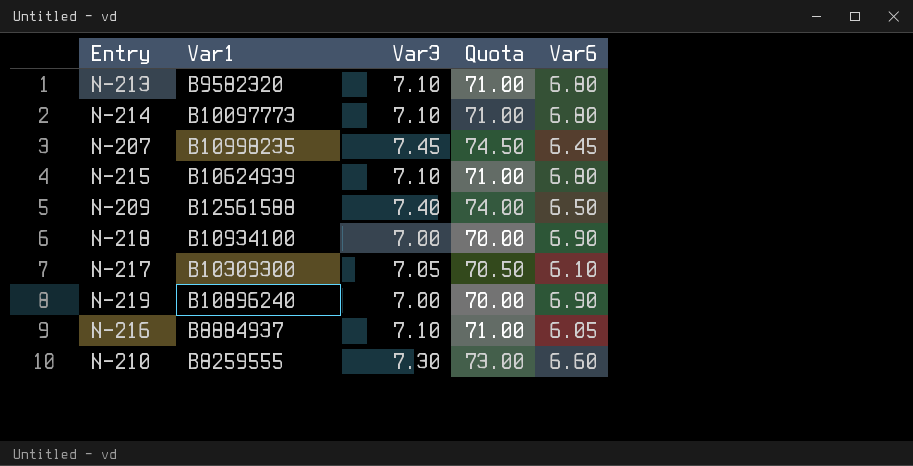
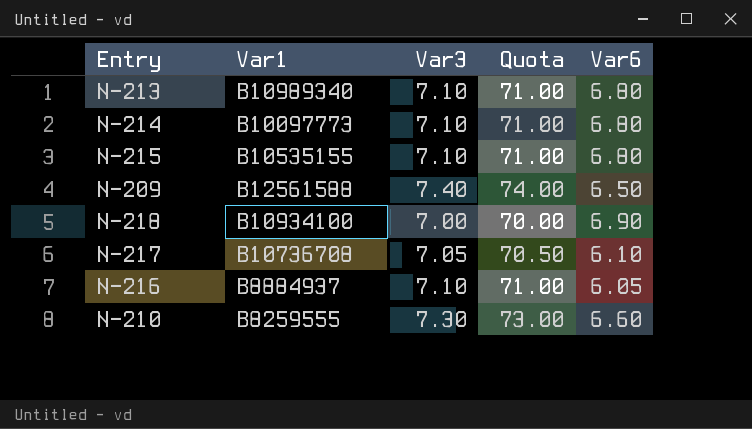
row N-207: B10998235 | 7.45 | 74.50 | 6.45 -> none
row N-219: B10896240 | 7.00 | 70.00 | 6.90 -> none
N-213 | Var1: B9582320 -> B10989340
N-215 | Var1: B10624939 -> B10535155
N-217 | Var1: B10309300 -> B10736708

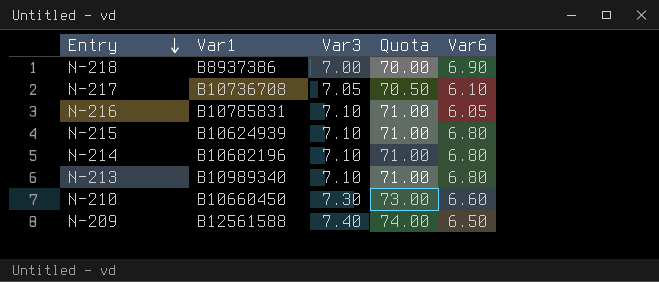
row order: none -> Entry descending
N-218 | Var1: B10934100 -> B8937386
N-216 | Var1: B8884937 -> B10785831
N-215 | Var1: B10535155 -> B10624939
N-214 | Var1: B10097773 -> B10682196
N-210 | Var1: B8259555 -> B10660450

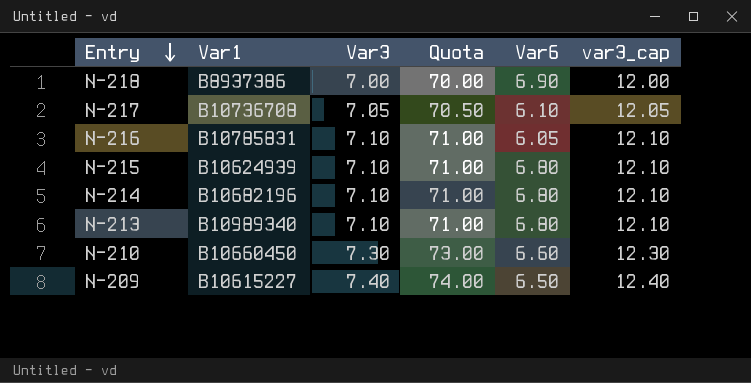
column var3_cap | formula: none -> [Var3] + 5
N-209 | Var1: B12561588 -> B10615227

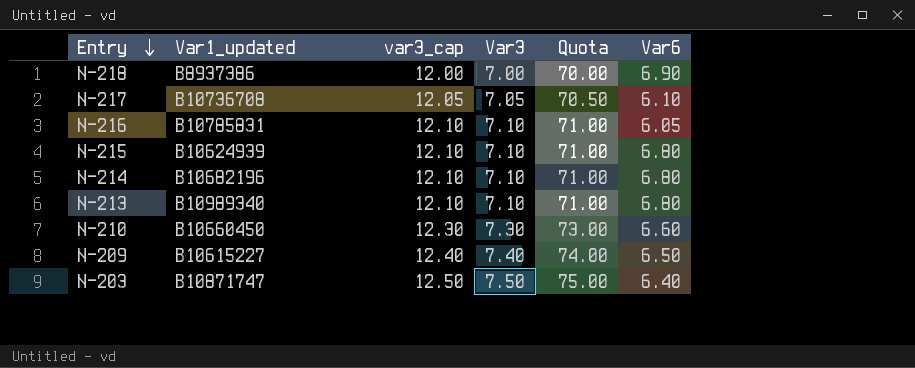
column name: Var1 -> Var1_updated
column var3_cap | position: 6 -> 3
row N-203: none -> B10871747 | 12.50 | 7.50 | 75.00 | 6.40

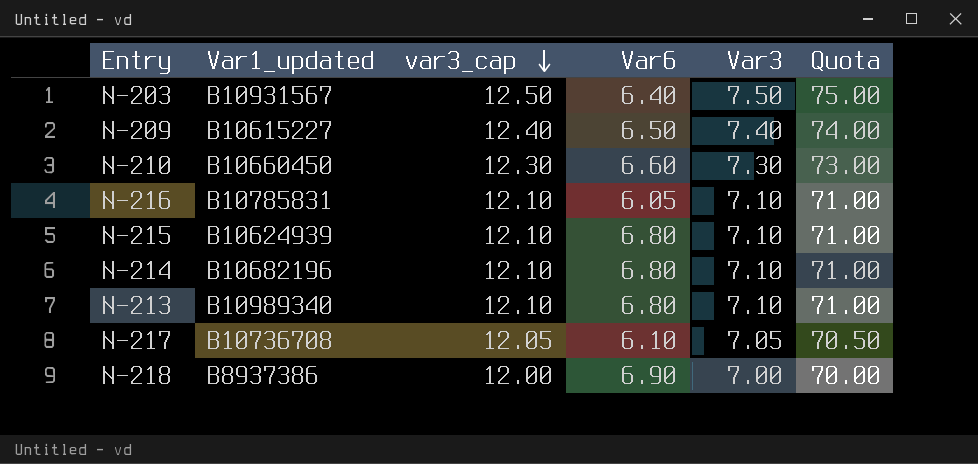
row order: Entry descending -> var3_cap descending
column Var6 | position: 6 -> 4
N-203 | Var1_updated: B10871747 -> B10931567

